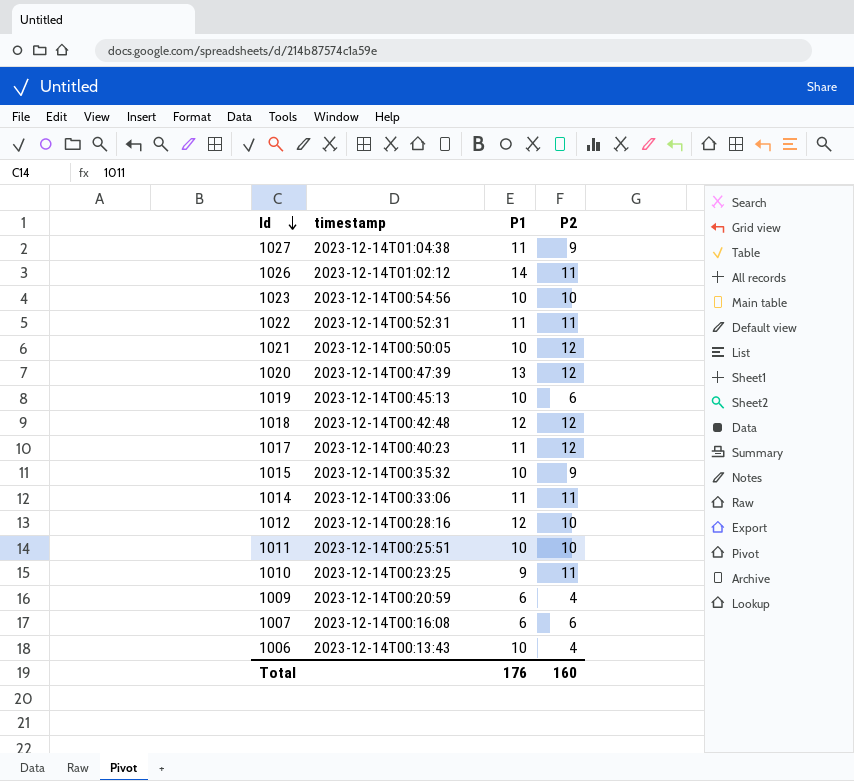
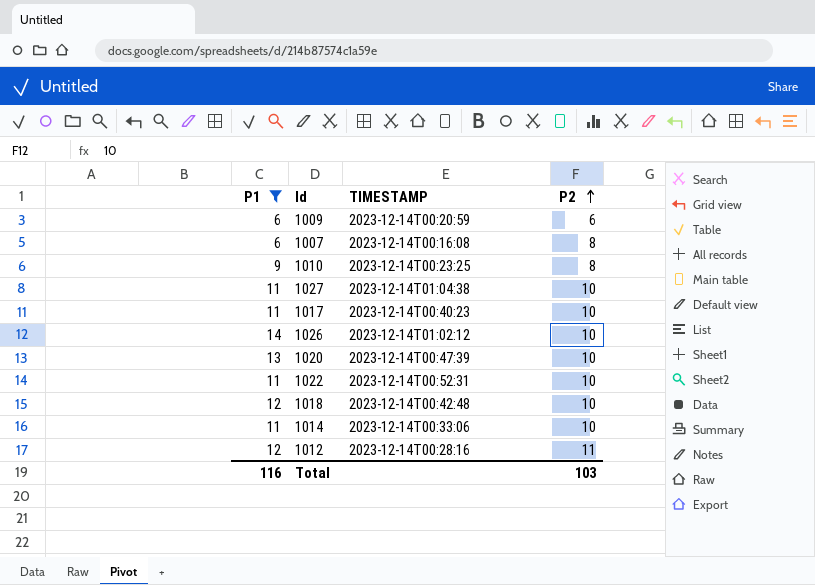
filter: none -> P1 != 10
row order: Id descending -> P2 ascending
column P1 | position: 3 -> 1
column name: timestamp -> TIMESTAMP
1009 | P2: 4 -> 6
1007 | P2: 6 -> 8
1010 | P2: 11 -> 8
1027 | P2: 9 -> 10
1017 | P2: 12 -> 10
1026 | P2: 11 -> 10
1020 | P2: 12 -> 10
1022 | P2: 11 -> 10
1018 | P2: 12 -> 10
1014 | P2: 11 -> 10
1012 | P2: 10 -> 11
Total | P1: 176 -> 116
Total | P2: 160 -> 103

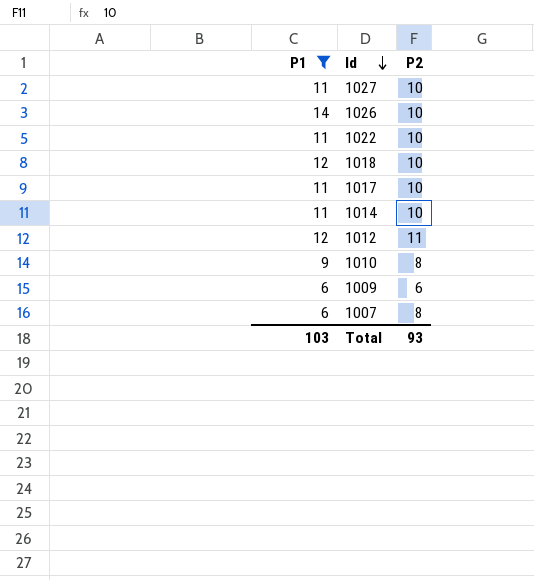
row order: P2 ascending -> Id descending
column TIMESTAMP | position: 3 -> none
row 1020: 13 | 2023-12-14T00:47:39 | 10 -> none
Total | P1: 116 -> 103
Total | P2: 103 -> 93

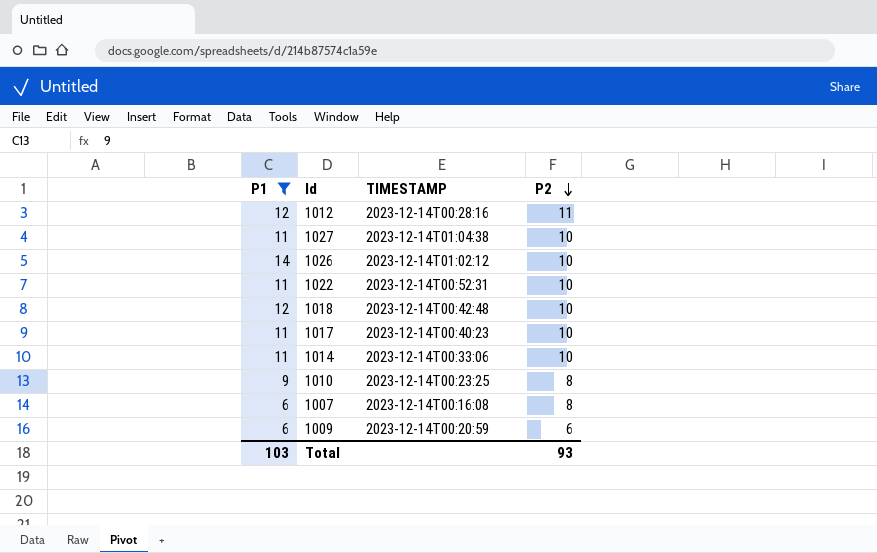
row order: Id descending -> P2 descending
column TIMESTAMP | position: none -> 3

